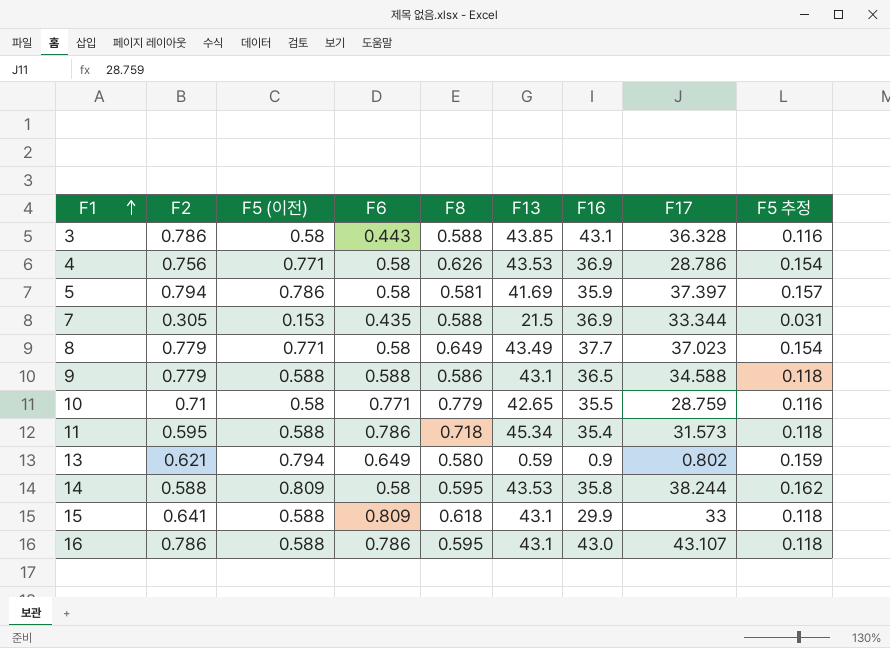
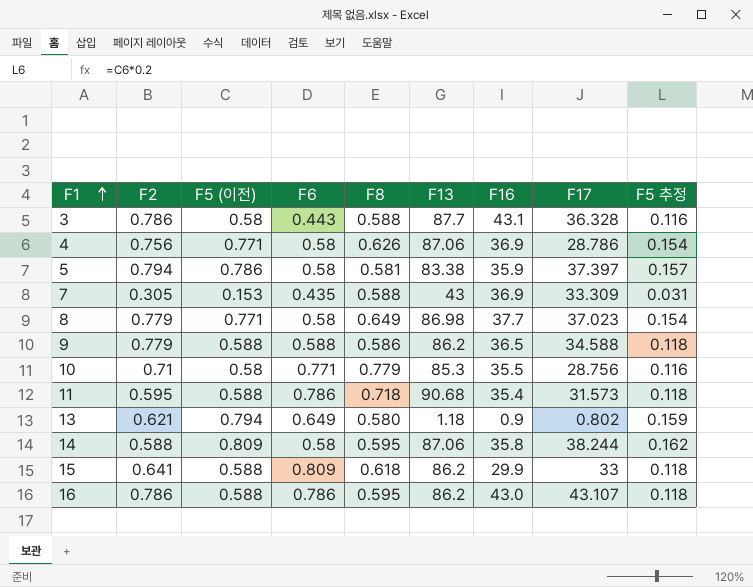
3 | F13: 43.85 -> 87.7
4 | F13: 43.53 -> 87.06
5 | F13: 41.69 -> 83.38
7 | F13: 21.5 -> 43
7 | F17: 33.344 -> 33.309
8 | F13: 43.49 -> 86.98
9 | F13: 43.1 -> 86.2
10 | F13: 42.65 -> 85.3
10 | F17: 28.759 -> 28.756
11 | F13: 45.34 -> 90.68
13 | F13: 0.59 -> 1.18
14 | F13: 43.53 -> 87.06
15 | F13: 43.1 -> 86.2
16 | F13: 43.1 -> 86.2

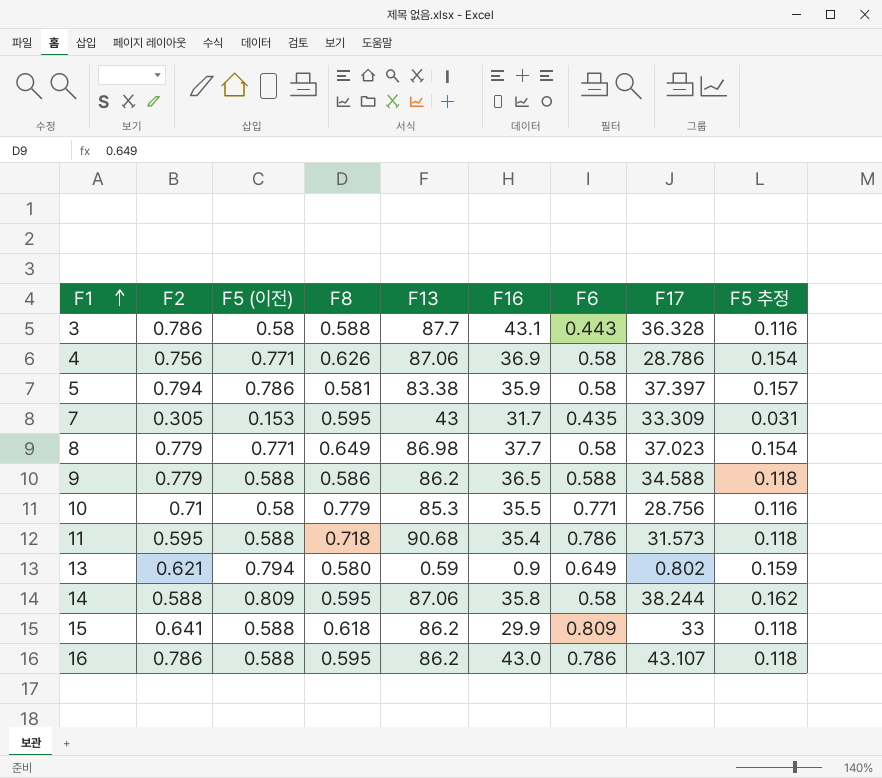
column F6 | position: 4 -> 7
7 | F8: 0.588 -> 0.595
7 | F16: 36.9 -> 31.7
13 | F13: 1.18 -> 0.59

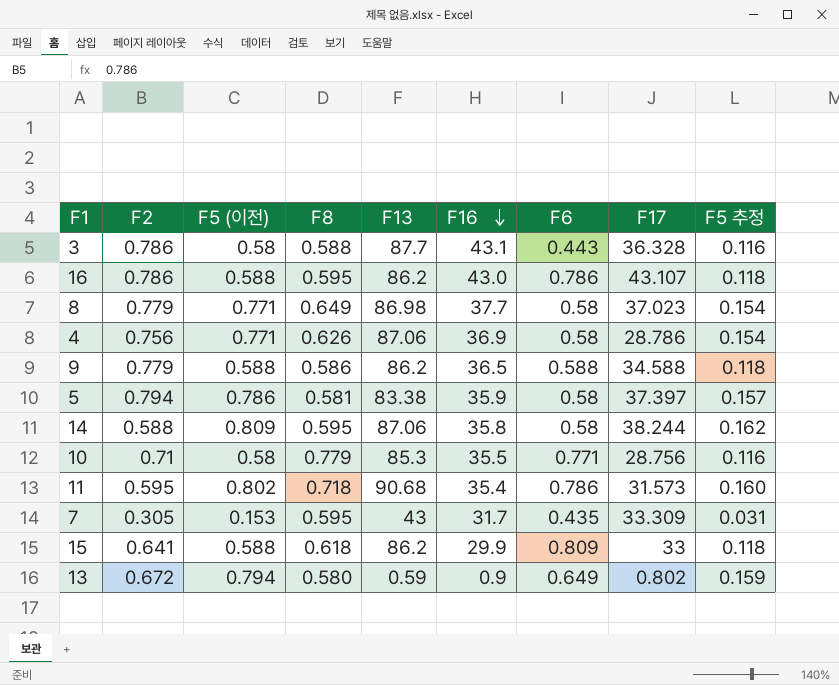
row order: F1 ascending -> F16 descending
11 | F5 (이전): 0.588 -> 0.802
11 | F5 추정: 0.118 -> 0.160
13 | F2: 0.621 -> 0.672

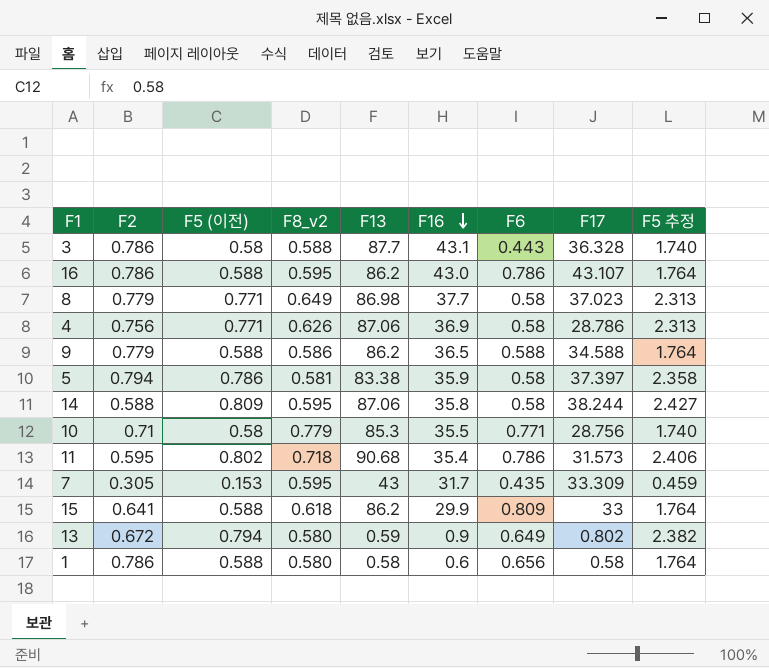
column name: F8 -> F8_v2
column F5 추정 | formula: [F5 (이전)] * 0.2 -> [F5 (이전)] * 3
row 1: none -> 0.786 | 0.588 | 0.580 | 0.58 | 0.6 | 0.656 | 0.58 | 1.764

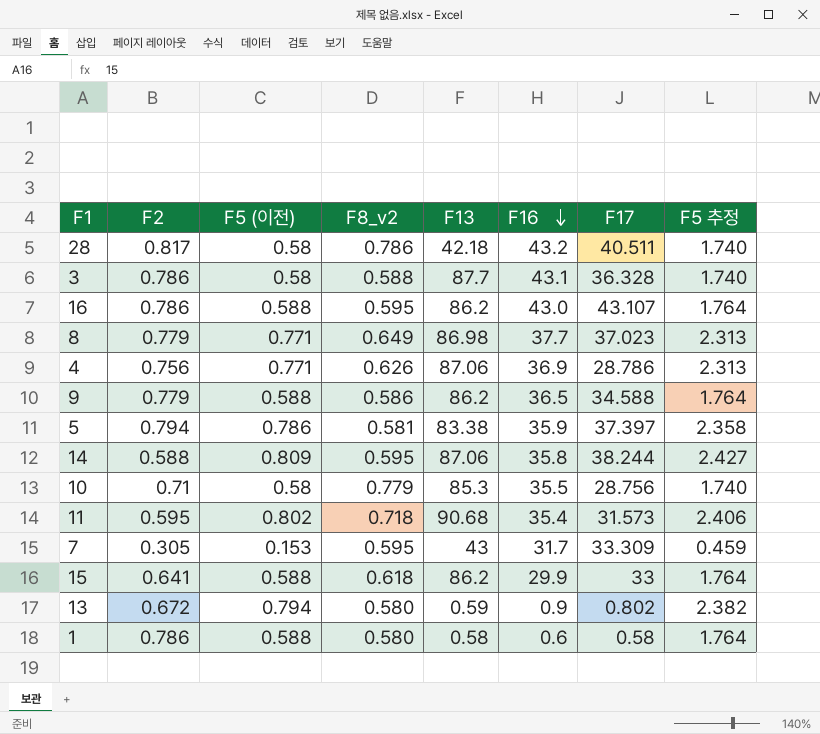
column F6 | position: 7 -> none
row 28: none -> 0.817 | 0.58 | 0.786 | 42.18 | 43.2 | 40.511 | 1.740

